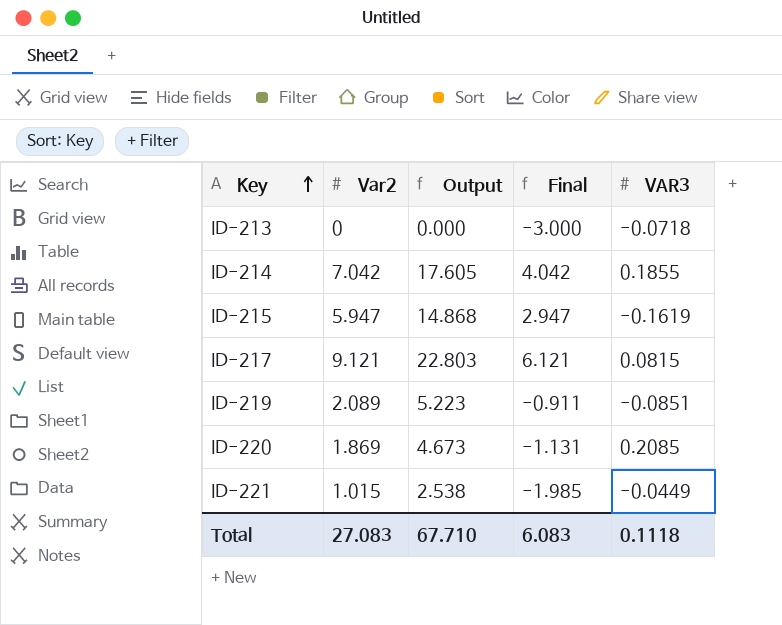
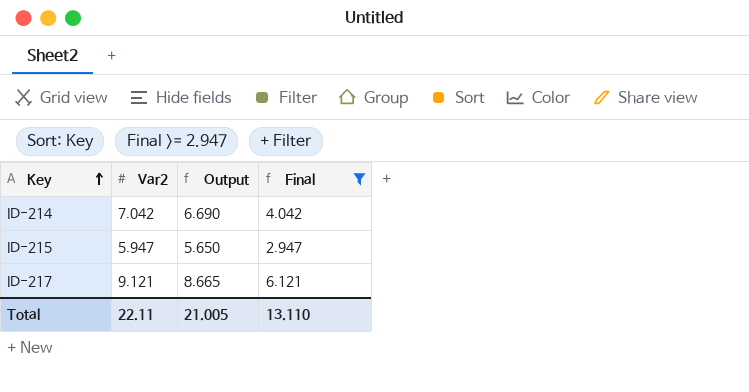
filter: none -> Final >= 2.947
column VAR3 | position: 5 -> none
column Output | formula: [Var2] * 2.5 -> [Var2] * 0.95
Total | Var2: 27.083 -> 22.11
Total | Output: 67.710 -> 21.005
Total | Final: 6.083 -> 13.110

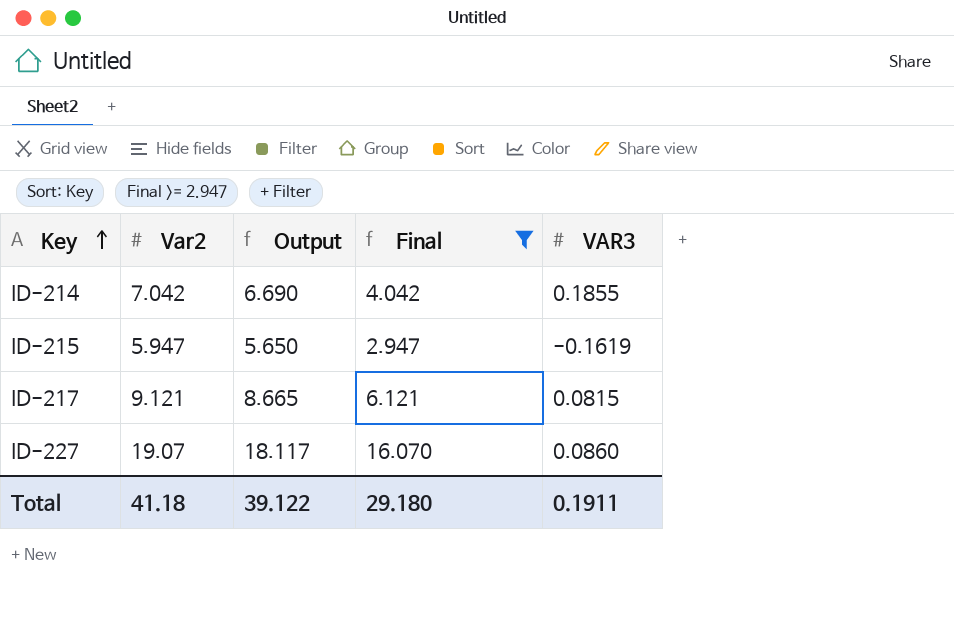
column VAR3 | position: none -> 5
row ID-227: none -> 19.07 | 18.117 | 16.070 | 0.0860
Total | Var2: 22.11 -> 41.18
Total | Output: 21.005 -> 39.122
Total | Final: 13.110 -> 29.180

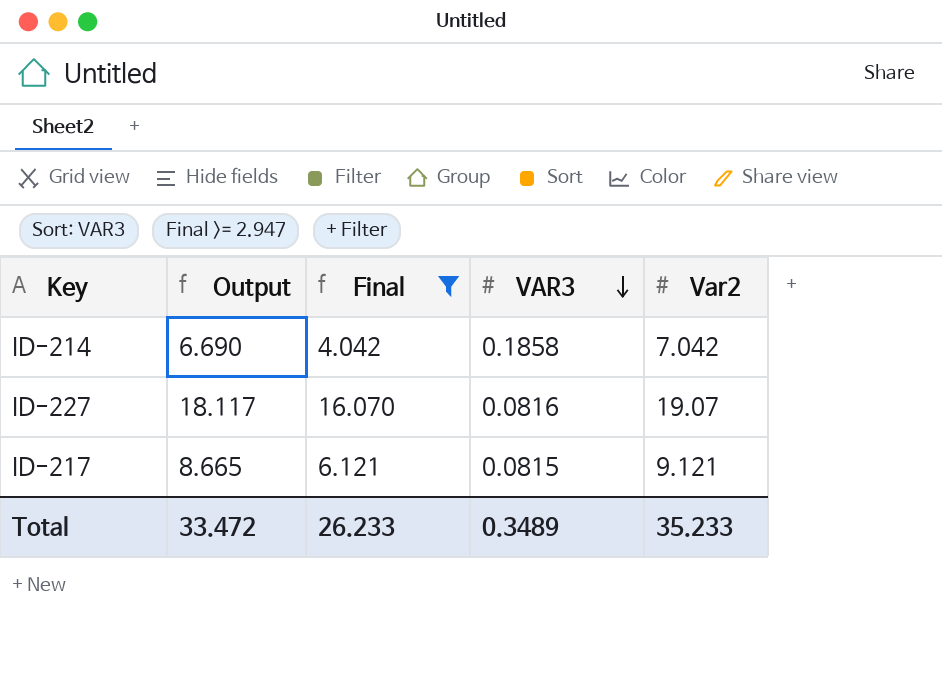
row order: Key ascending -> VAR3 descending
column Var2 | position: 2 -> 5
row ID-215: 5.947 | 5.650 | 2.947 | -0.1619 -> none
ID-214 | VAR3: 0.1855 -> 0.1858
ID-227 | VAR3: 0.0860 -> 0.0816
Total | Output: 39.122 -> 33.472
Total | Final: 29.180 -> 26.233
Total | VAR3: 0.1911 -> 0.3489
Total | Var2: 41.18 -> 35.233

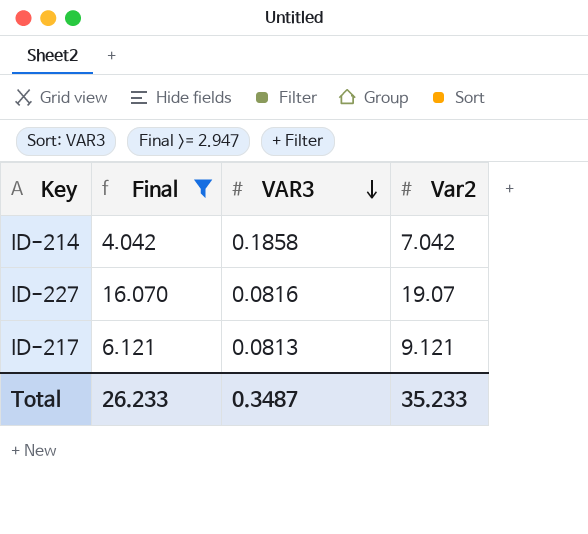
column Output | formula: [Var2] * 0.95 -> none
ID-217 | VAR3: 0.0815 -> 0.0813
Total | VAR3: 0.3489 -> 0.3487

